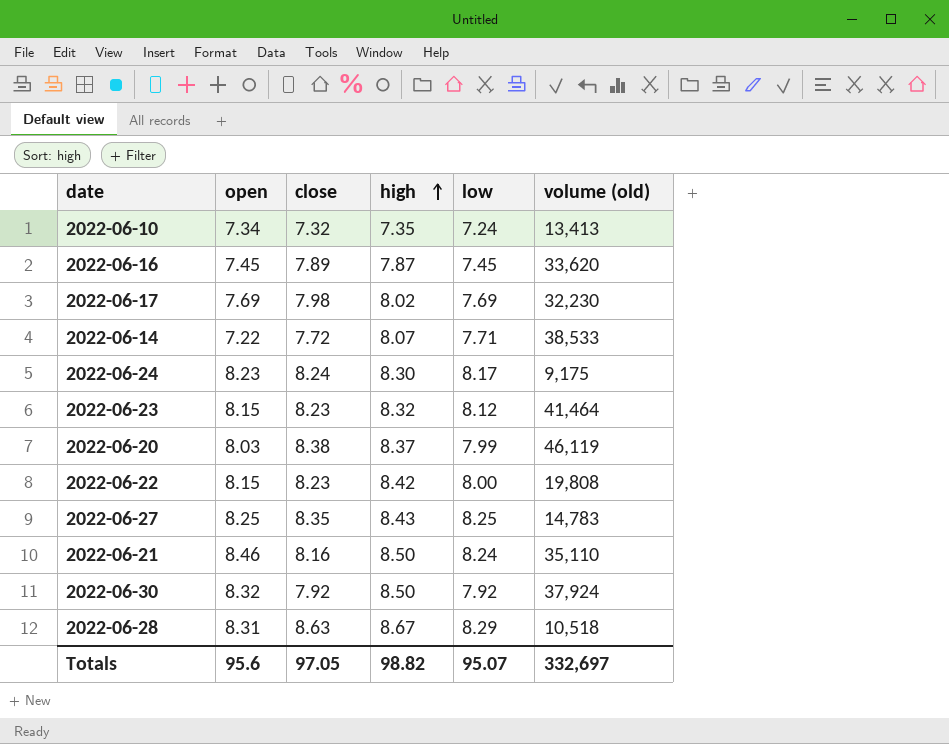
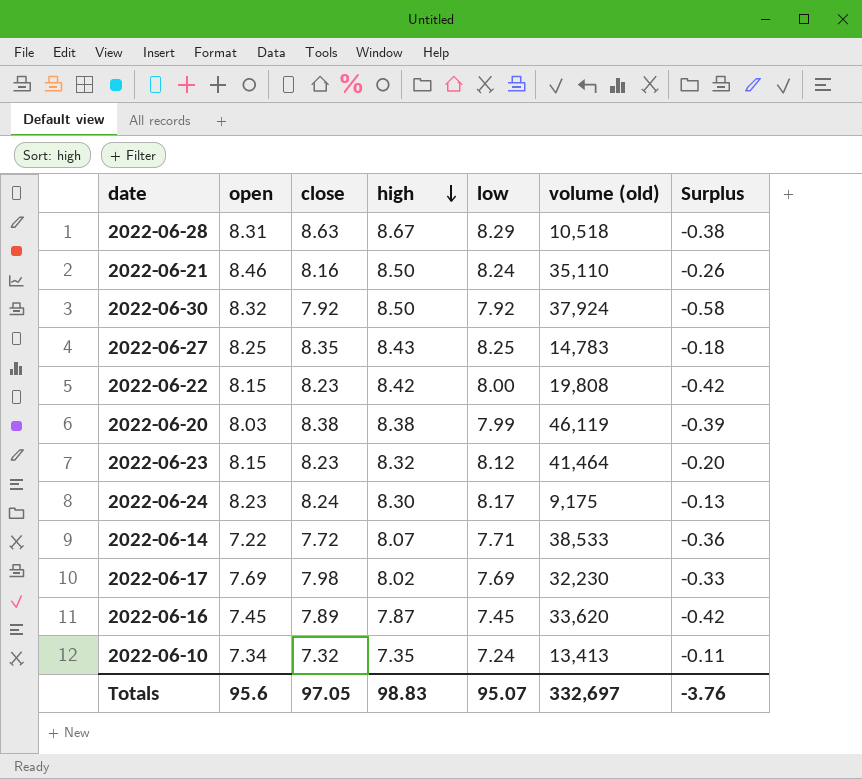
row order: high ascending -> high descending
column Surplus | formula: none -> [low] - [high]
2022-06-20 | high: 8.37 -> 8.38
Totals | high: 98.82 -> 98.83

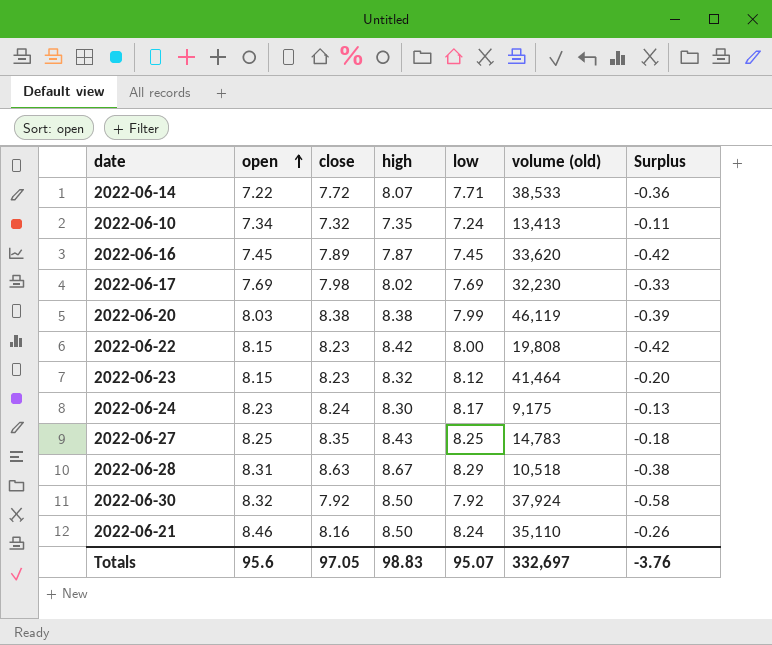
row order: high descending -> open ascending

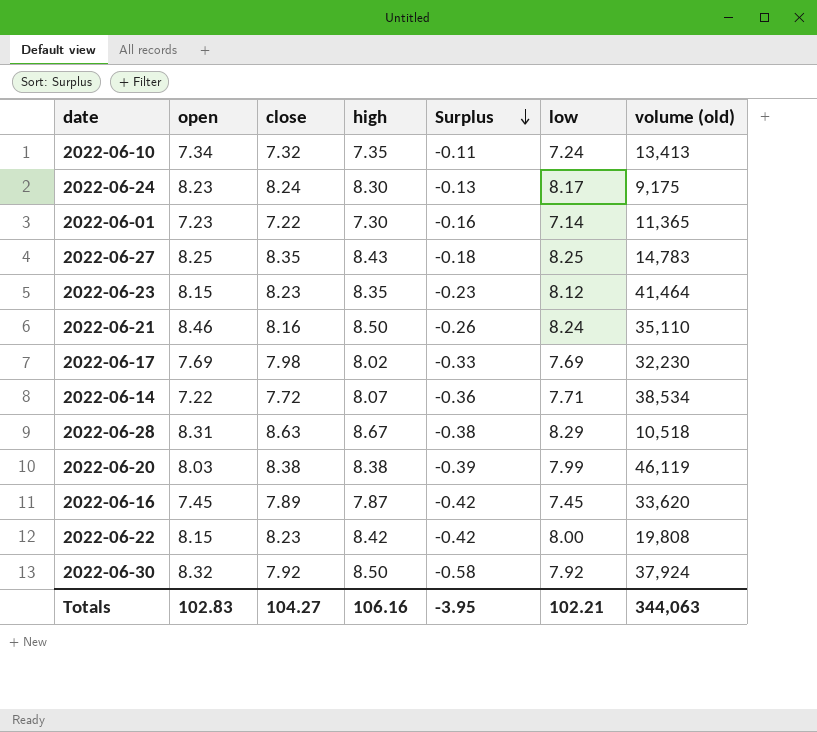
row order: open ascending -> Surplus descending
column Surplus | position: 7 -> 5
row 2022-06-01: none -> 7.23 | 7.22 | 7.30 | -0.16 | 7.14 | 11,365
2022-06-23 | high: 8.32 -> 8.35
2022-06-23 | Surplus: -0.20 -> -0.23
2022-06-14 | volume (old): 38,533 -> 38,534
Totals | open: 95.6 -> 102.83
Totals | close: 97.05 -> 104.27
Totals | high: 98.83 -> 106.16
Totals | Surplus: -3.76 -> -3.95
Totals | low: 95.07 -> 102.21
Totals | volume (old): 332,697 -> 344,063

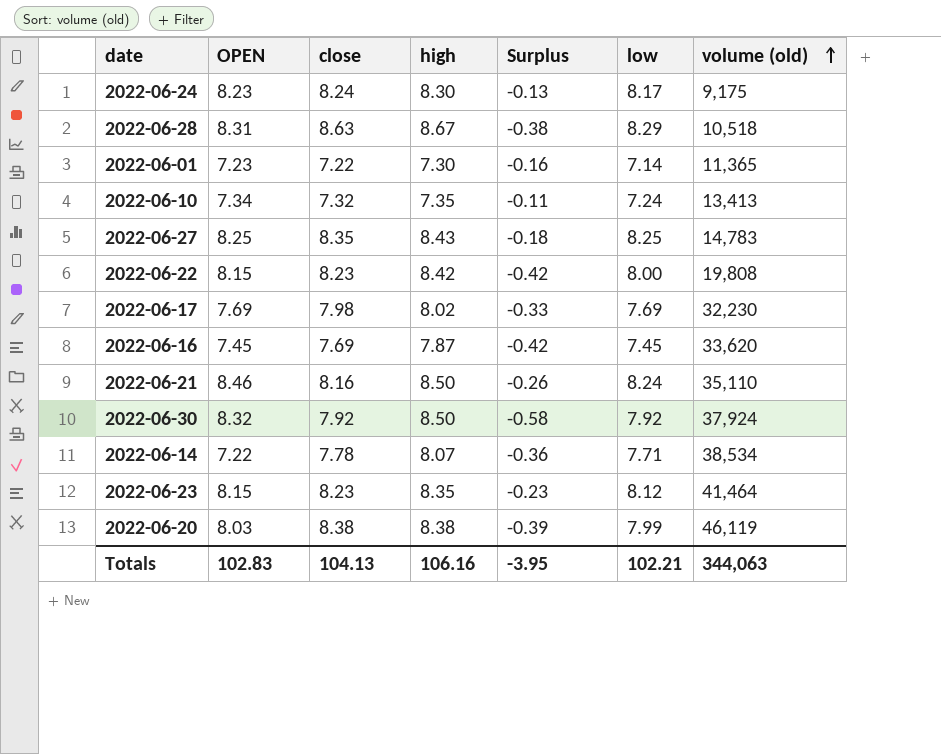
row order: Surplus descending -> volume (old) ascending
column name: open -> OPEN
2022-06-16 | close: 7.89 -> 7.69
2022-06-14 | close: 7.72 -> 7.78
Totals | close: 104.27 -> 104.13

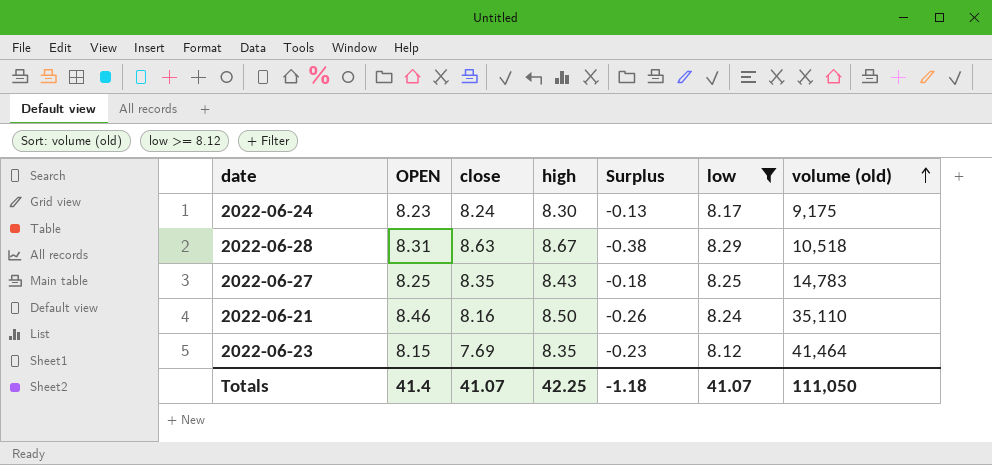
filter: none -> low >= 8.12
2022-06-23 | close: 8.23 -> 7.69
Totals | OPEN: 102.83 -> 41.4
Totals | close: 104.13 -> 41.07
Totals | high: 106.16 -> 42.25
Totals | Surplus: -3.95 -> -1.18
Totals | low: 102.21 -> 41.07
Totals | volume (old): 344,063 -> 111,050

